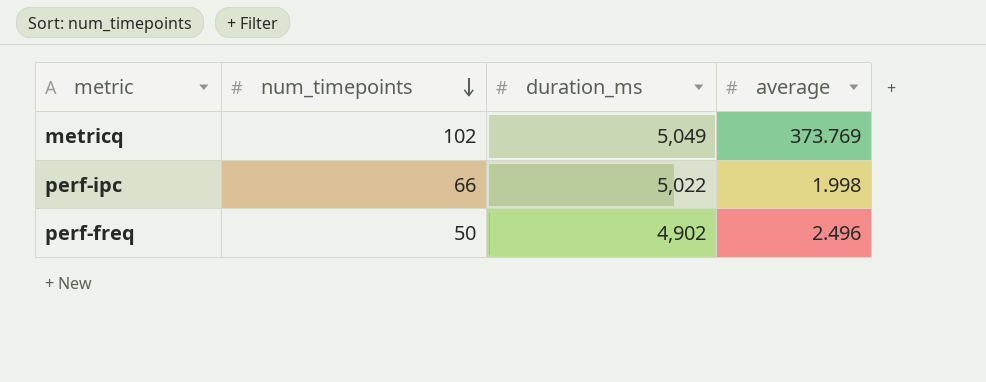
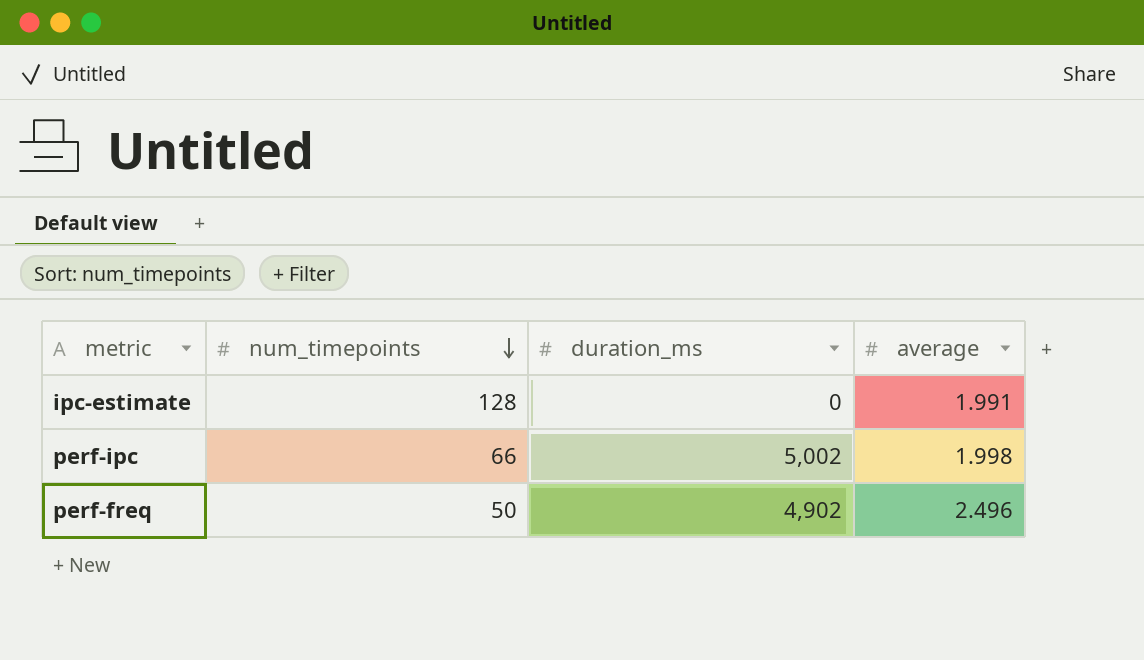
row metricq: 102 | 5,049 | 373.769 -> none
row ipc-estimate: none -> 128 | 0 | 1.991
perf-ipc | duration_ms: 5,022 -> 5,002

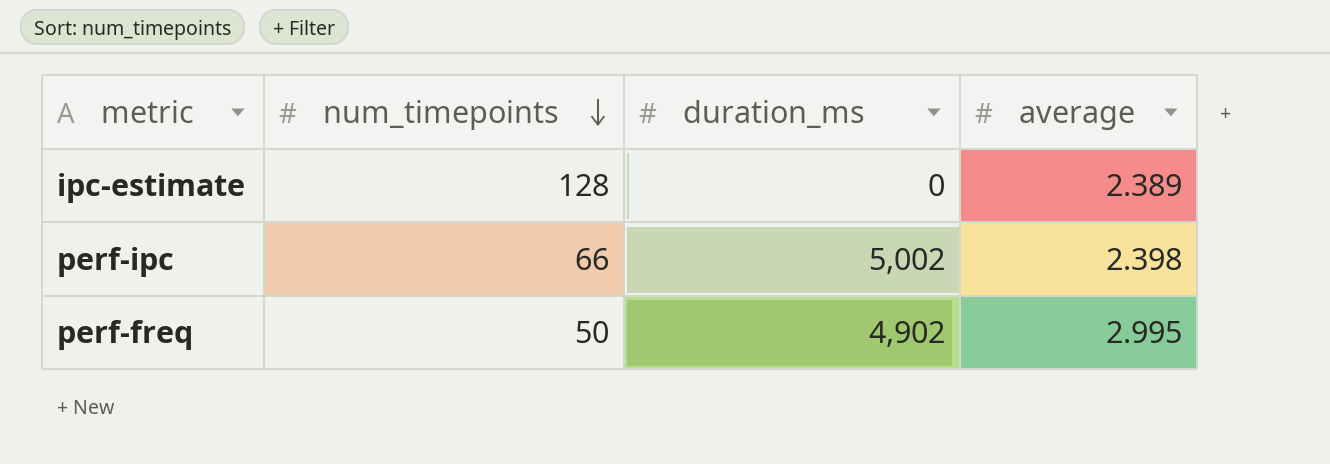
ipc-estimate | average: 1.991 -> 2.389
perf-ipc | average: 1.998 -> 2.398
perf-freq | average: 2.496 -> 2.995

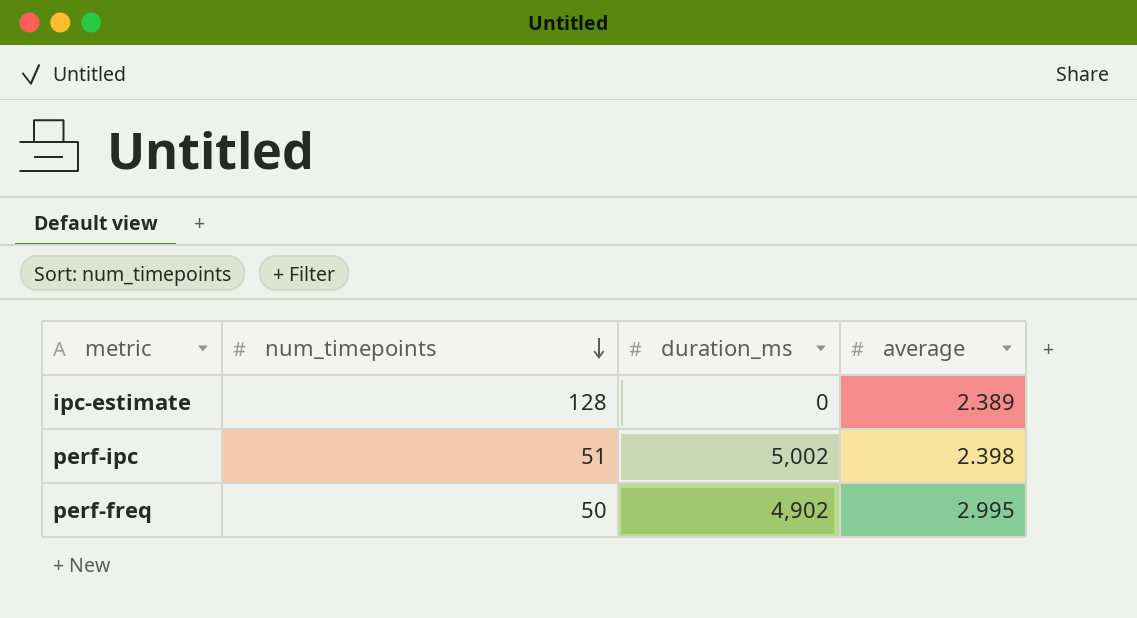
perf-ipc | num_timepoints: 66 -> 51

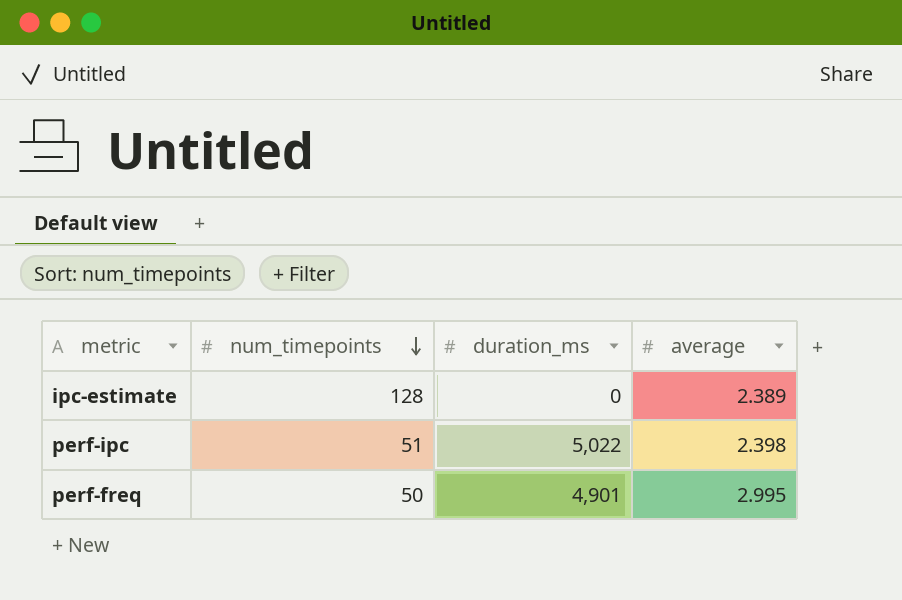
perf-ipc | duration_ms: 5,002 -> 5,022
perf-freq | duration_ms: 4,902 -> 4,901

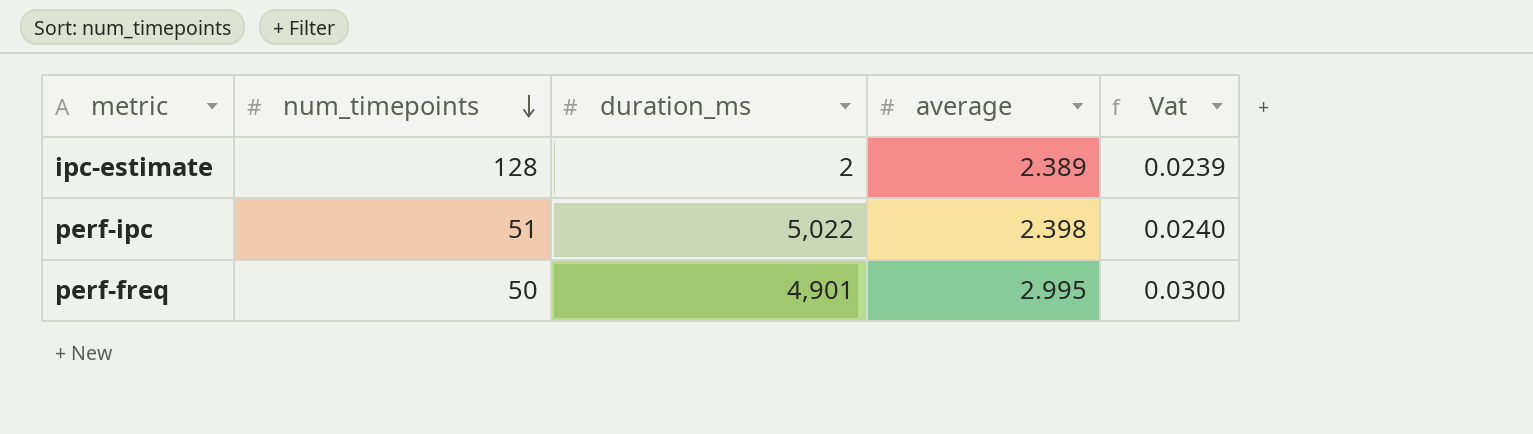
column Vat | formula: none -> [average] * 0.01
ipc-estimate | duration_ms: 0 -> 2

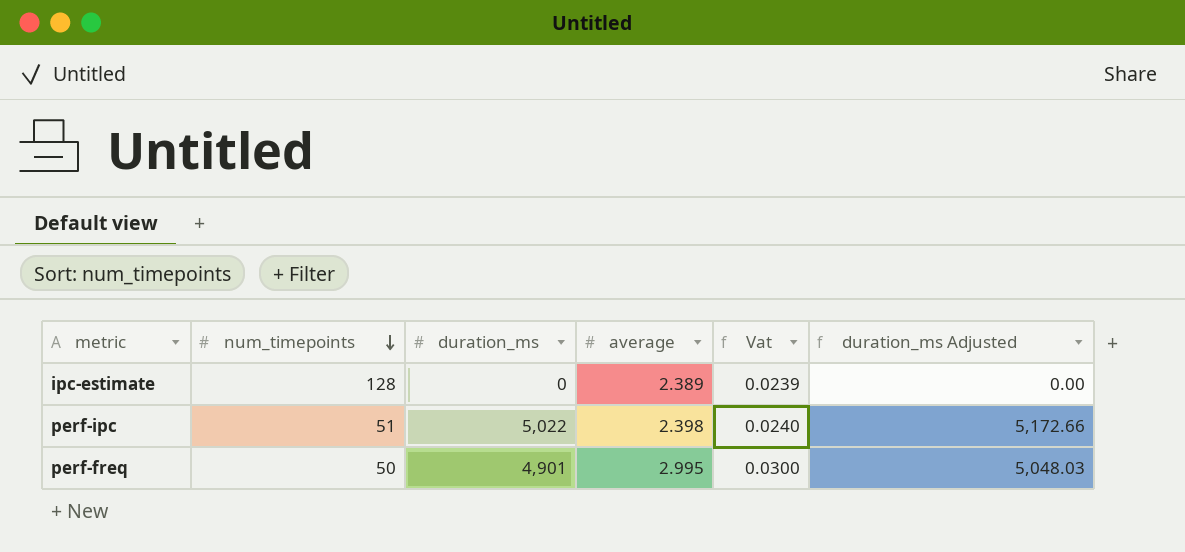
column duration_ms Adjusted | formula: none -> [duration_ms] * 1.03
ipc-estimate | duration_ms: 2 -> 0

